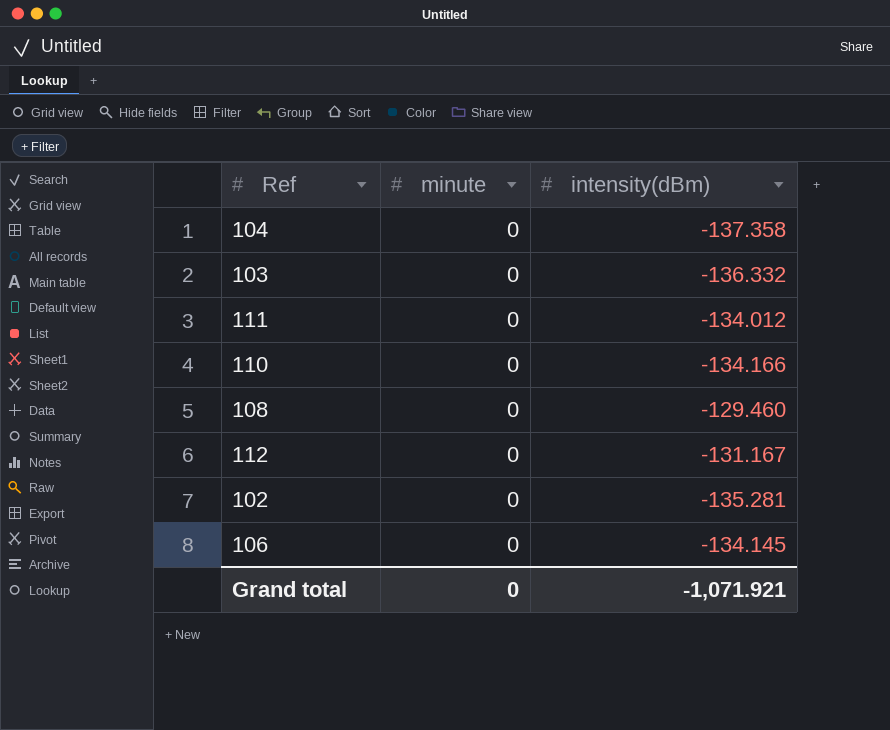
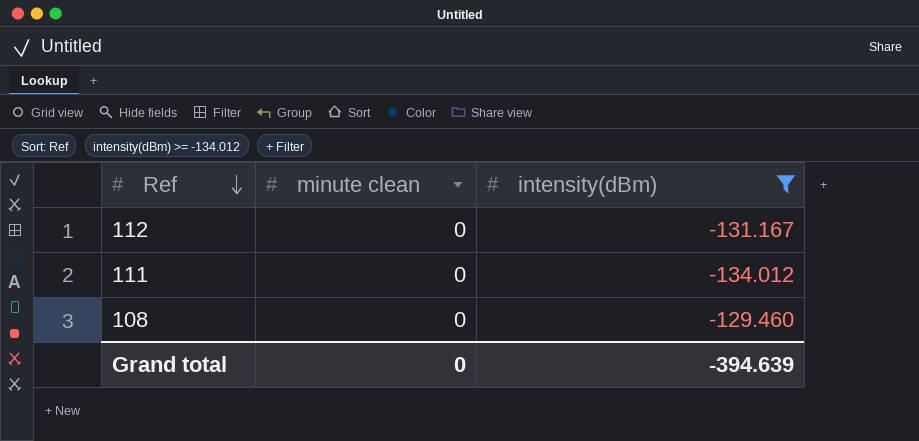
filter: none -> intensity(dBm) >= -134.012
row order: none -> Ref descending
column name: minute -> minute clean
Grand total | intensity(dBm): -1,071.921 -> -394.639

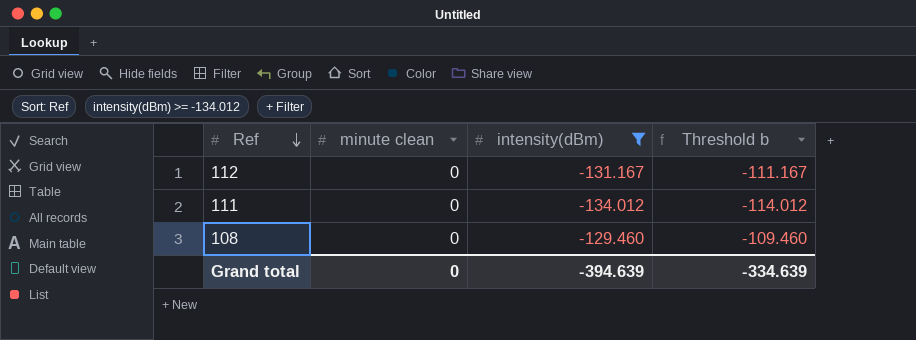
column Threshold b | formula: none -> [intensity(dBm)] + 20

